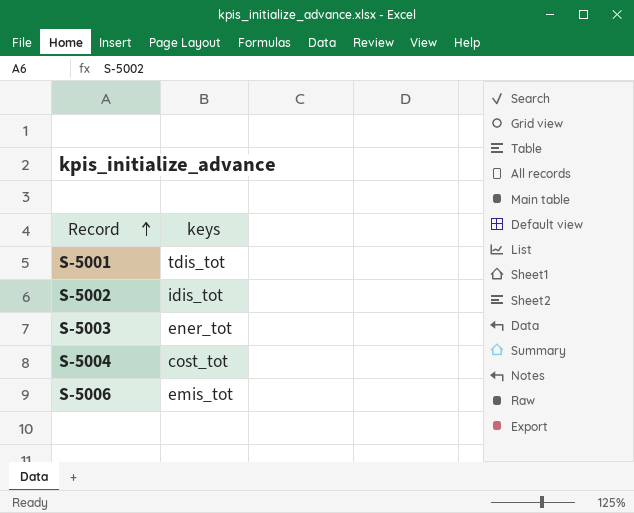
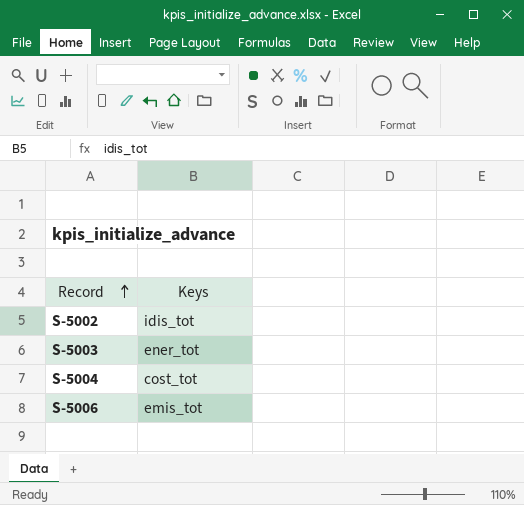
column name: keys -> Keys
row S-5001: tdis_tot -> none

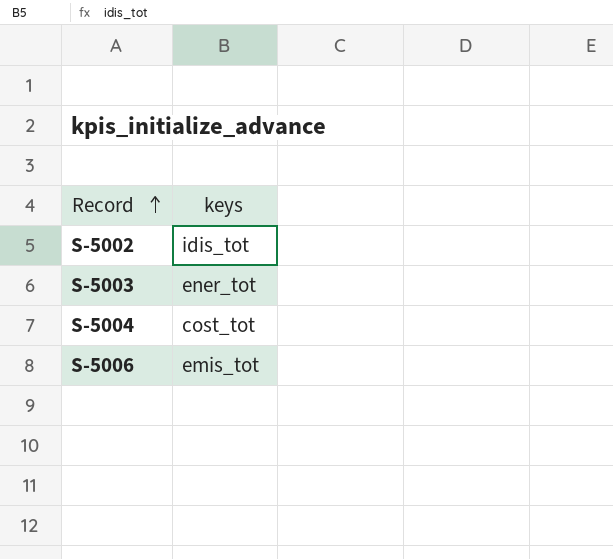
column name: Keys -> keys

